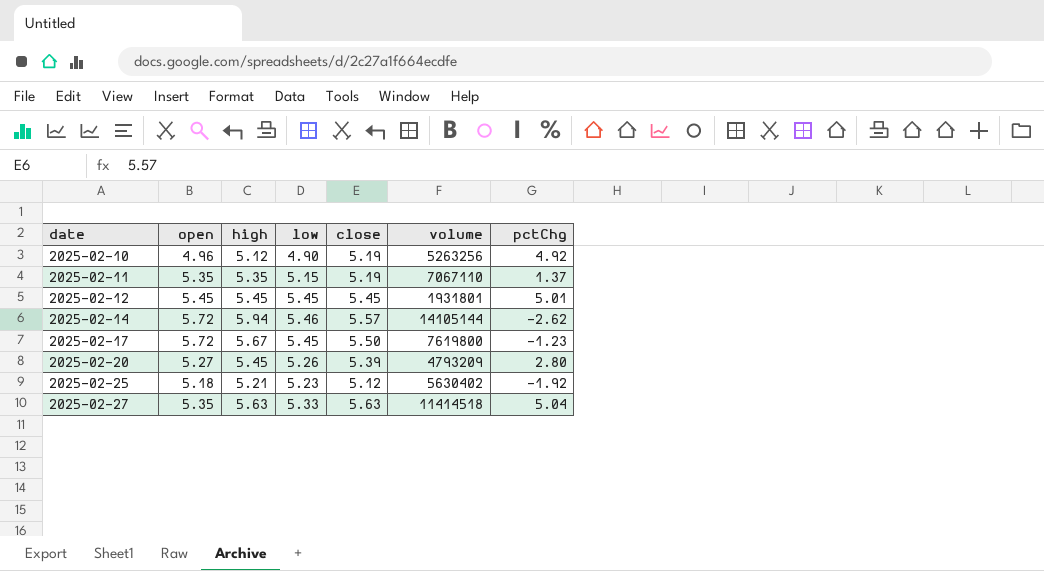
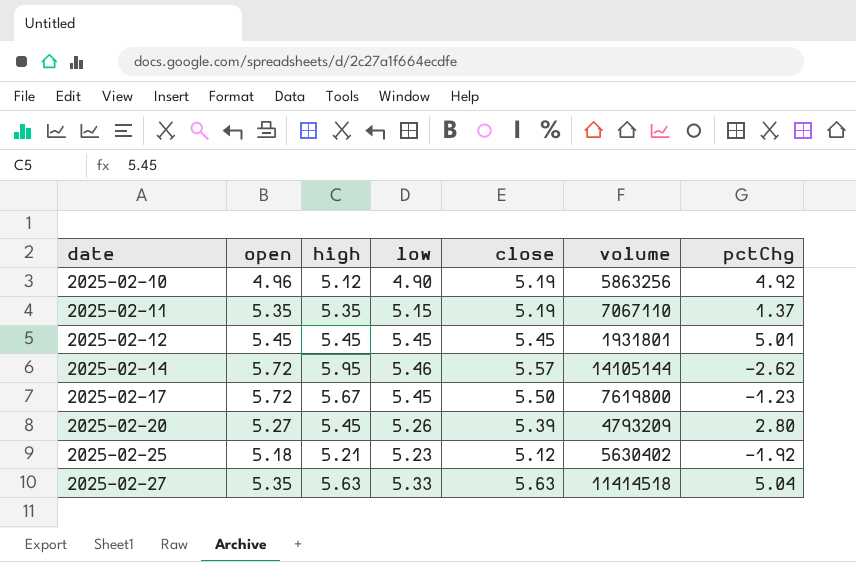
2025-02-10 | volume: 5263256 -> 5863256
2025-02-14 | high: 5.94 -> 5.95

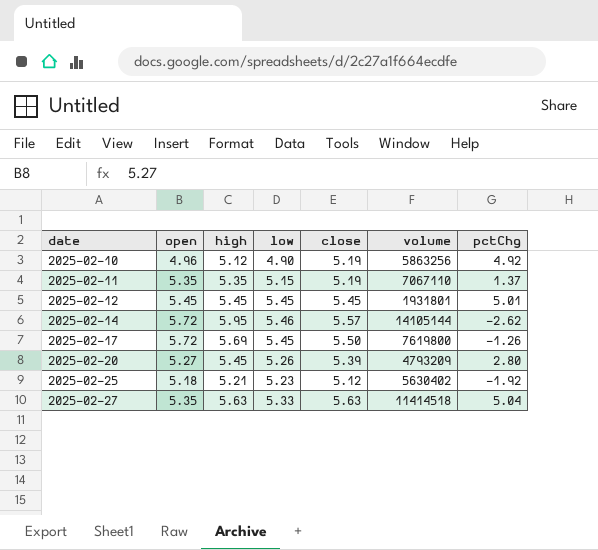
2025-02-17 | high: 5.67 -> 5.69
2025-02-17 | pctChg: -1.23 -> -1.26

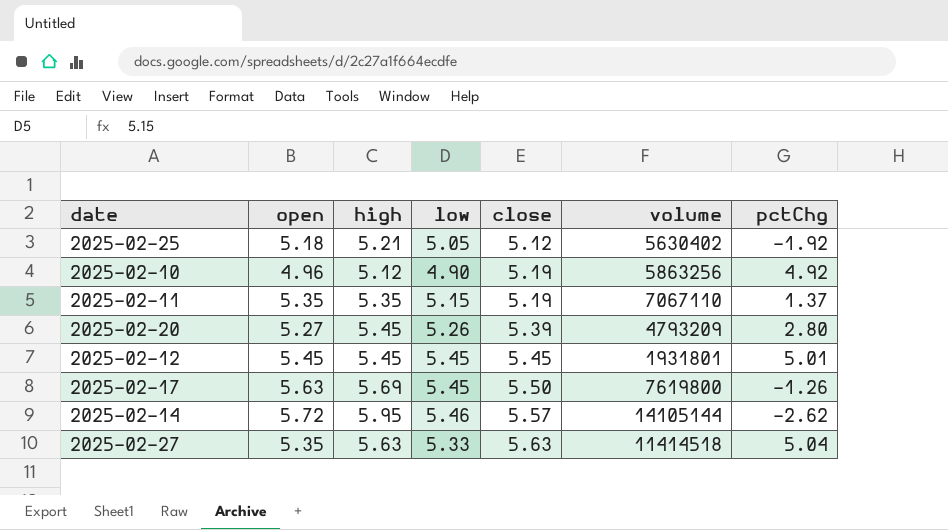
row order: date ascending -> close ascending
2025-02-25 | low: 5.23 -> 5.05
2025-02-17 | open: 5.72 -> 5.63

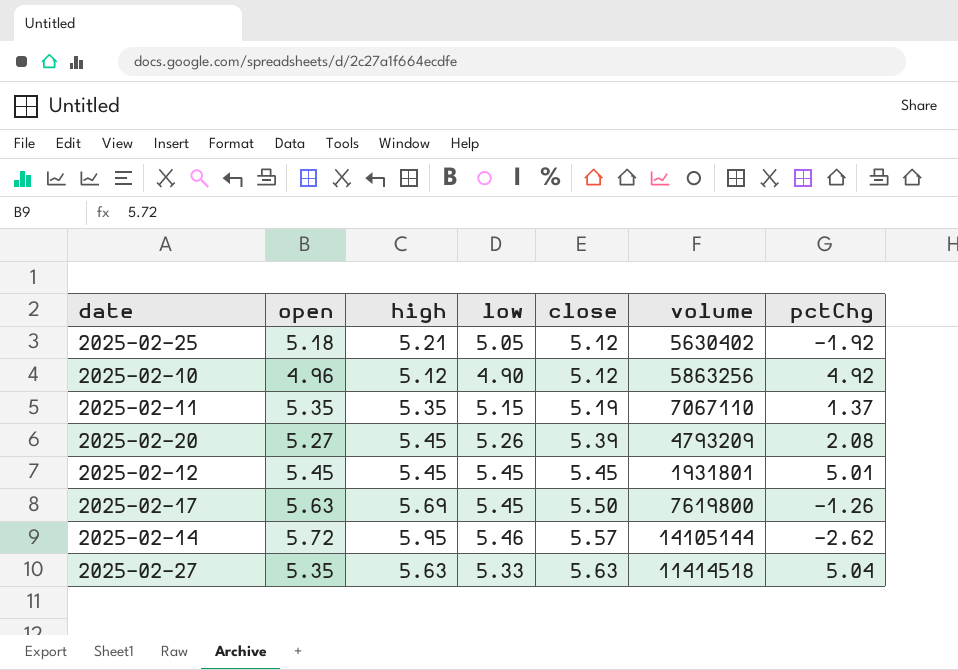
2025-02-10 | close: 5.19 -> 5.12
2025-02-20 | pctChg: 2.80 -> 2.08

